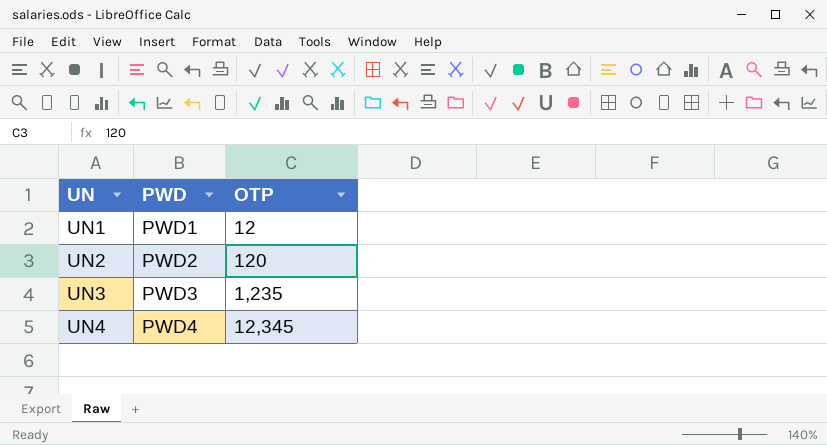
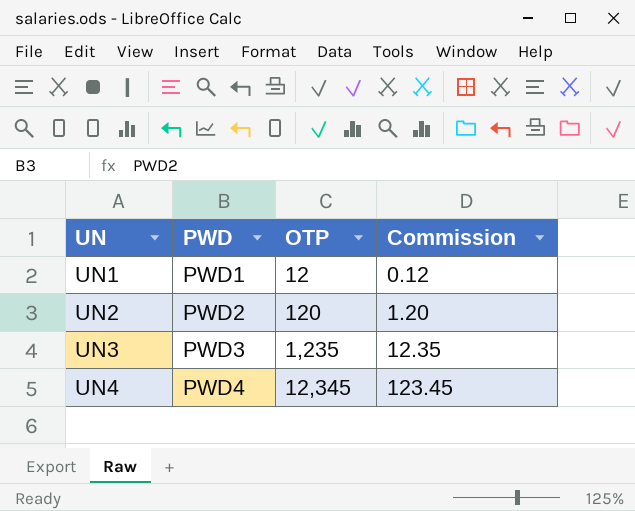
column Commission | formula: none -> [OTP] * 0.01

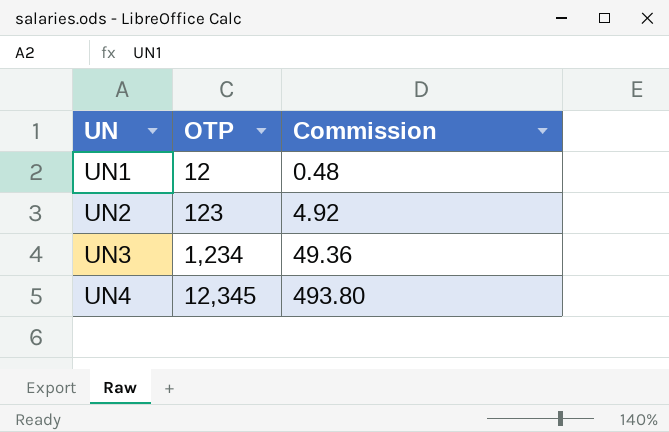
column PWD | position: 2 -> none
column Commission | formula: [OTP] * 0.01 -> [OTP] * 0.04
UN2 | OTP: 120 -> 123
UN3 | OTP: 1,235 -> 1,234

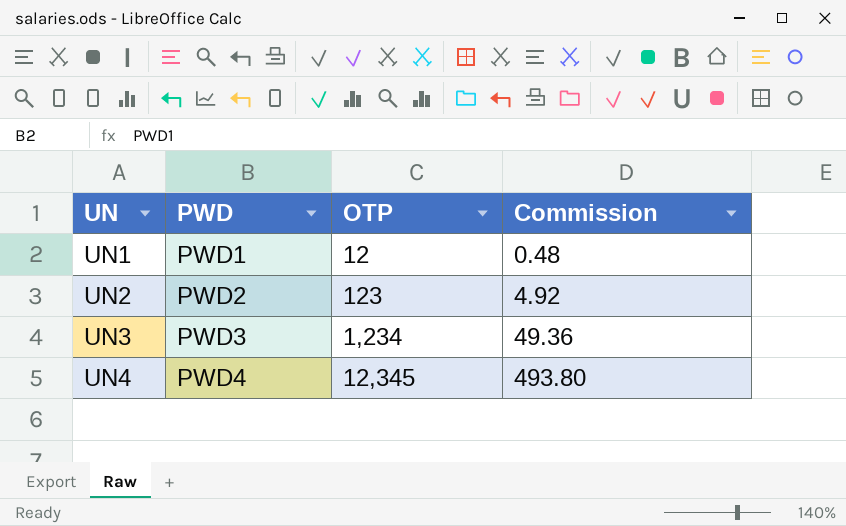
column PWD | position: none -> 2

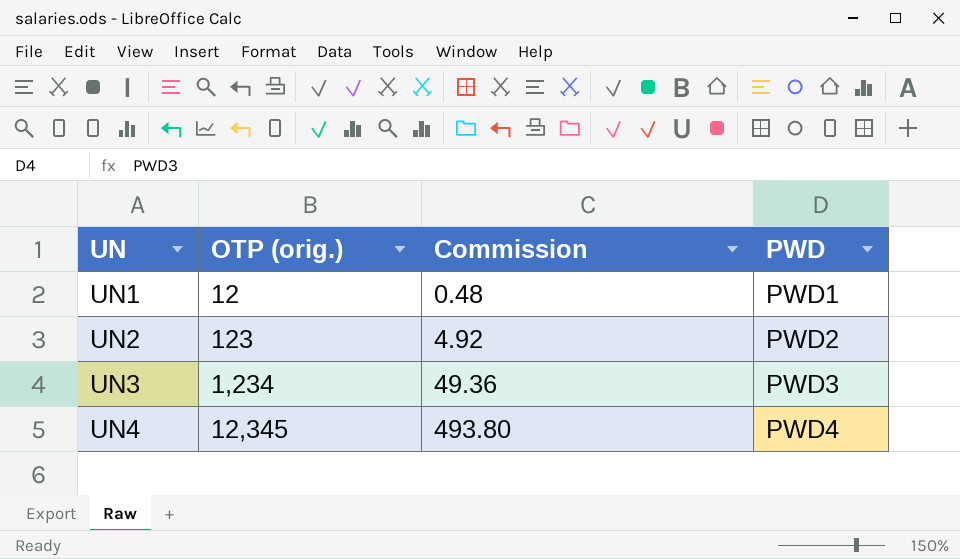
column name: OTP -> OTP (orig.)
column PWD | position: 2 -> 4

